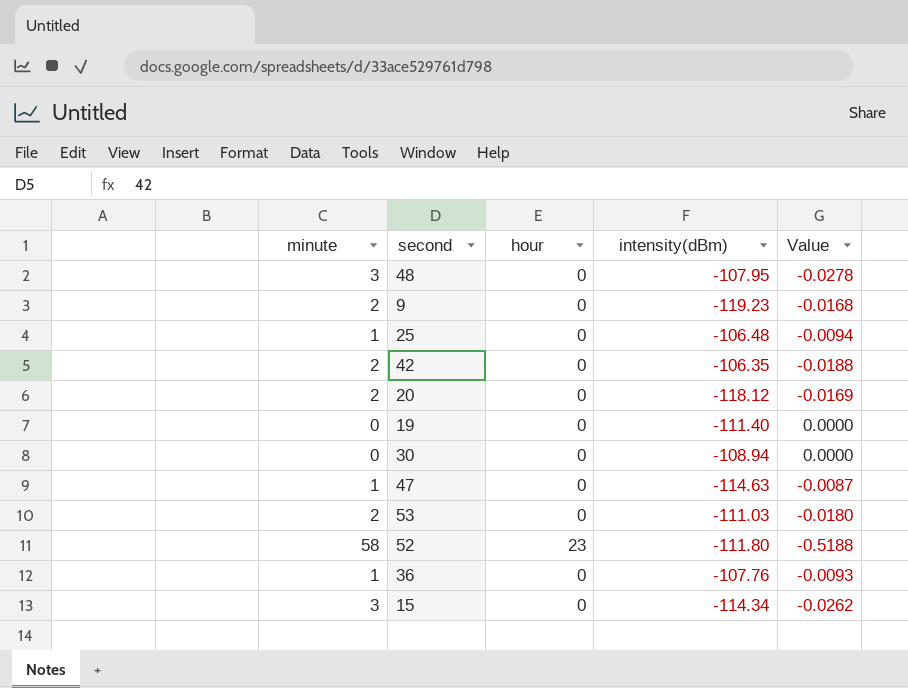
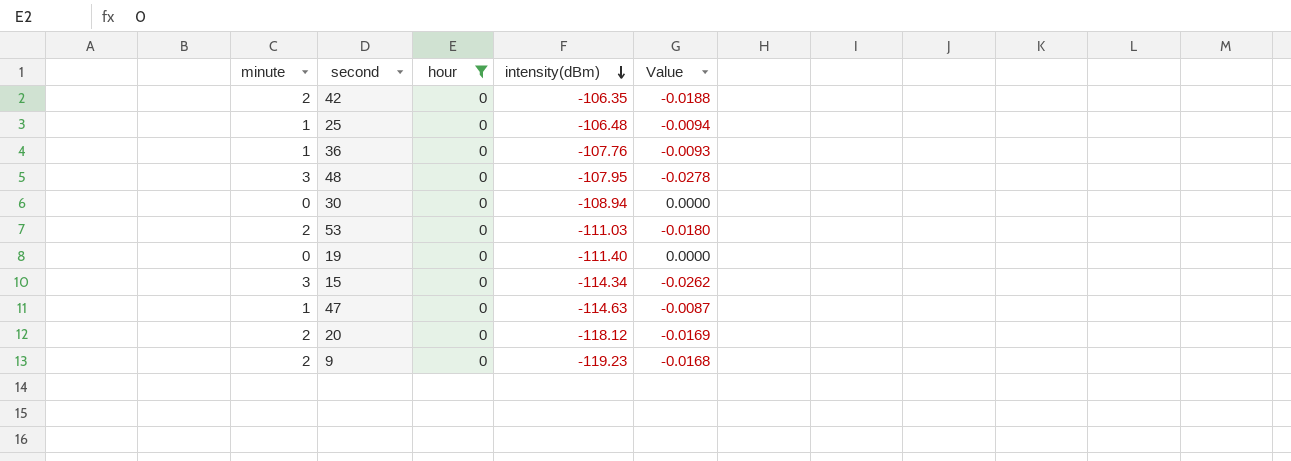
filter: none -> hour = 0
row order: none -> intensity(dBm) descending

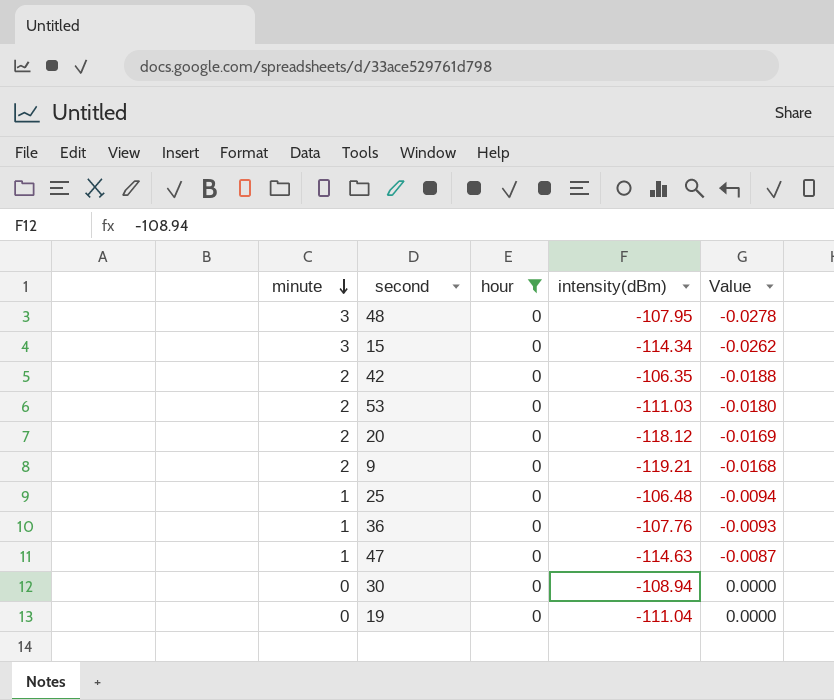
row order: intensity(dBm) descending -> minute descending
9 | intensity(dBm): -119.23 -> -119.21
19 | intensity(dBm): -111.40 -> -111.04

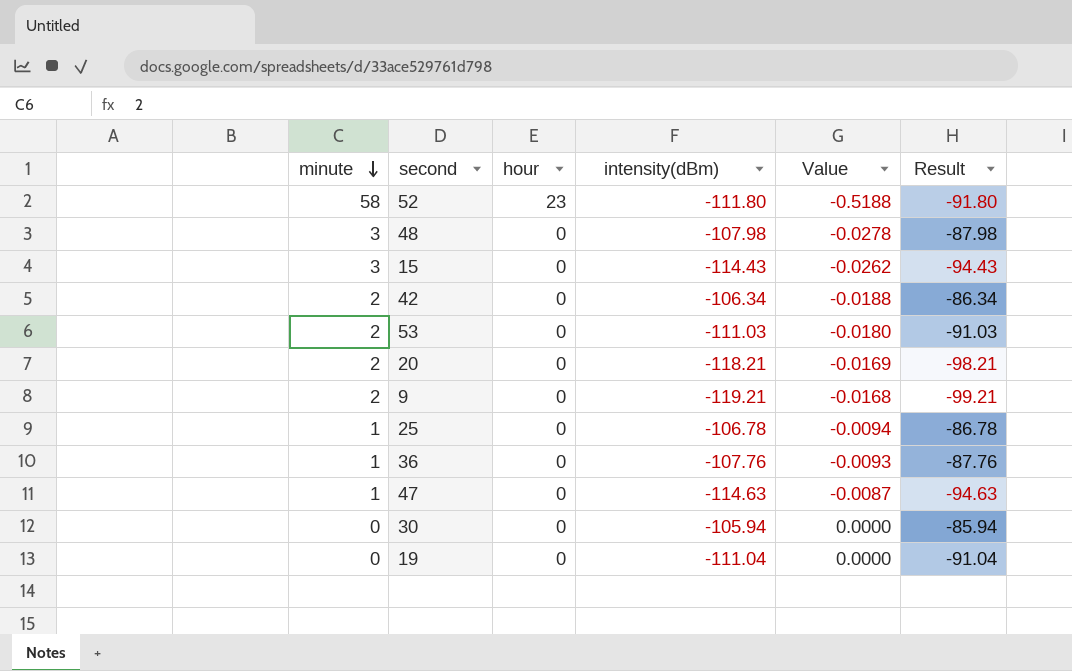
filter: hour = 0 -> none
column Result | formula: none -> [intensity(dBm)] + 20
48 | intensity(dBm): -107.95 -> -107.98
15 | intensity(dBm): -114.34 -> -114.43
42 | intensity(dBm): -106.35 -> -106.34
20 | intensity(dBm): -118.12 -> -118.21
25 | intensity(dBm): -106.48 -> -106.78
30 | intensity(dBm): -108.94 -> -105.94

